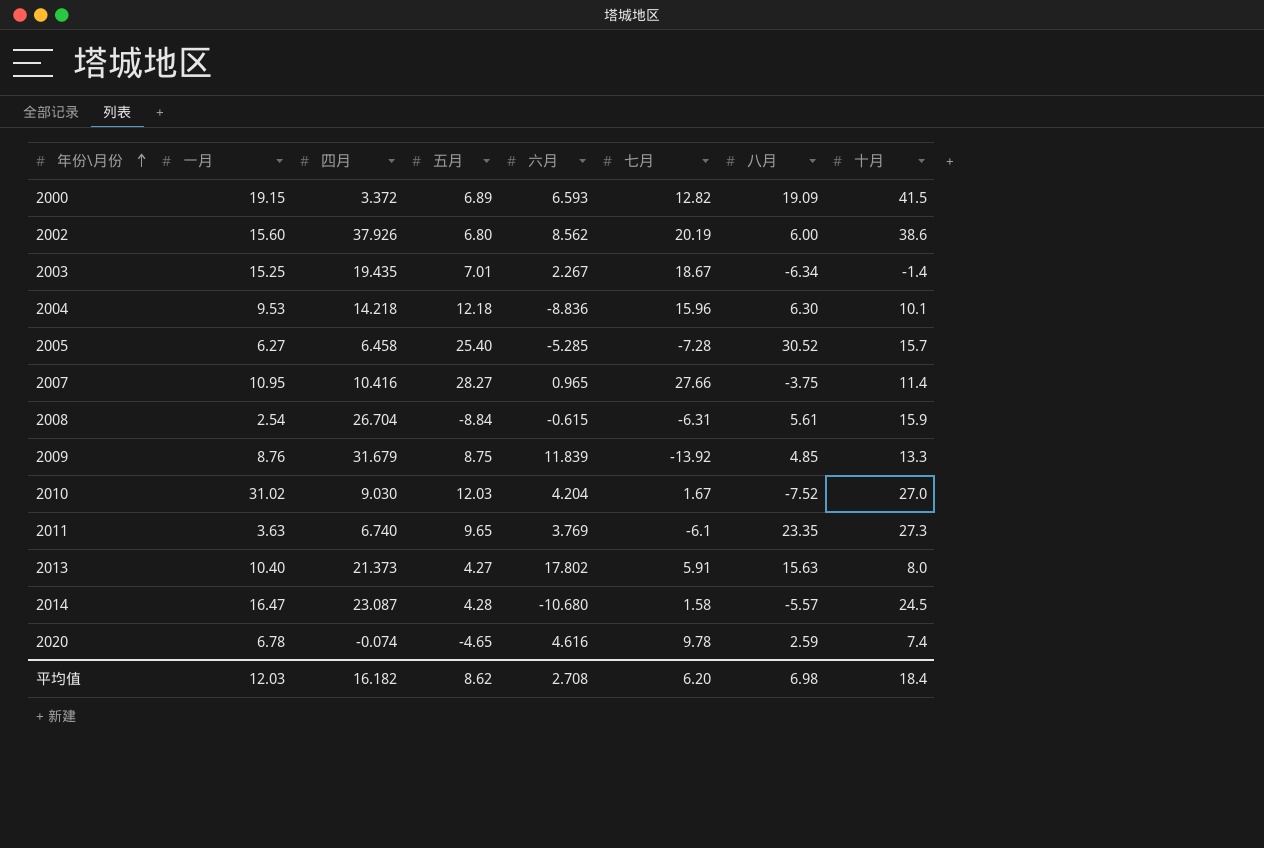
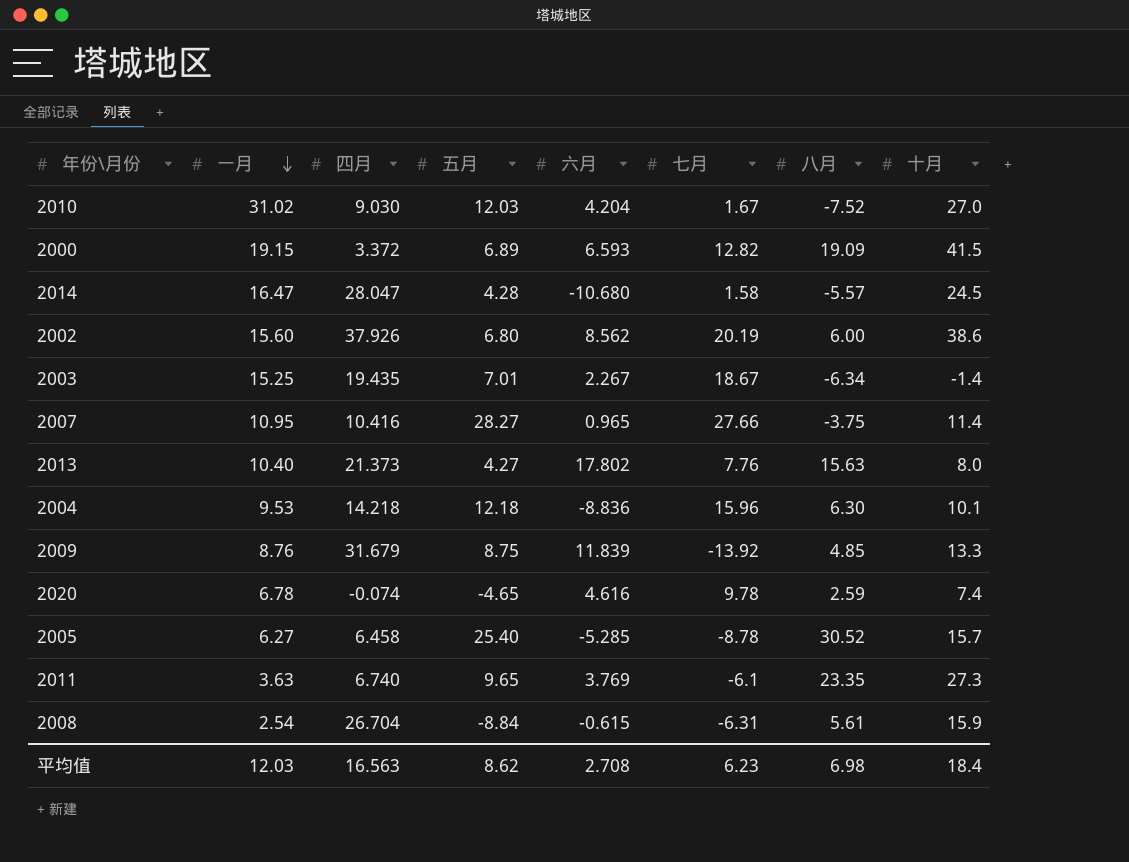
row order: 年份\月份 ascending -> 一月 descending
2014 | 四月: 23.087 -> 28.047
2013 | 七月: 5.91 -> 7.76
2005 | 七月: -7.28 -> -8.78
平均值 | 四月: 16.182 -> 16.563
平均值 | 七月: 6.20 -> 6.23

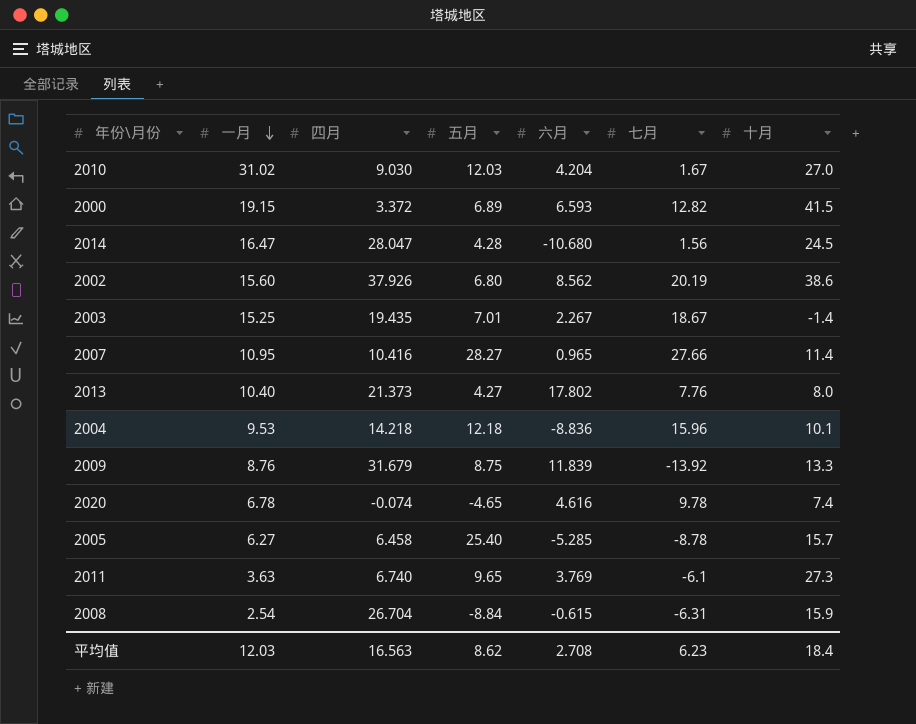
column 八月 | position: 7 -> none
2014 | 七月: 1.58 -> 1.56

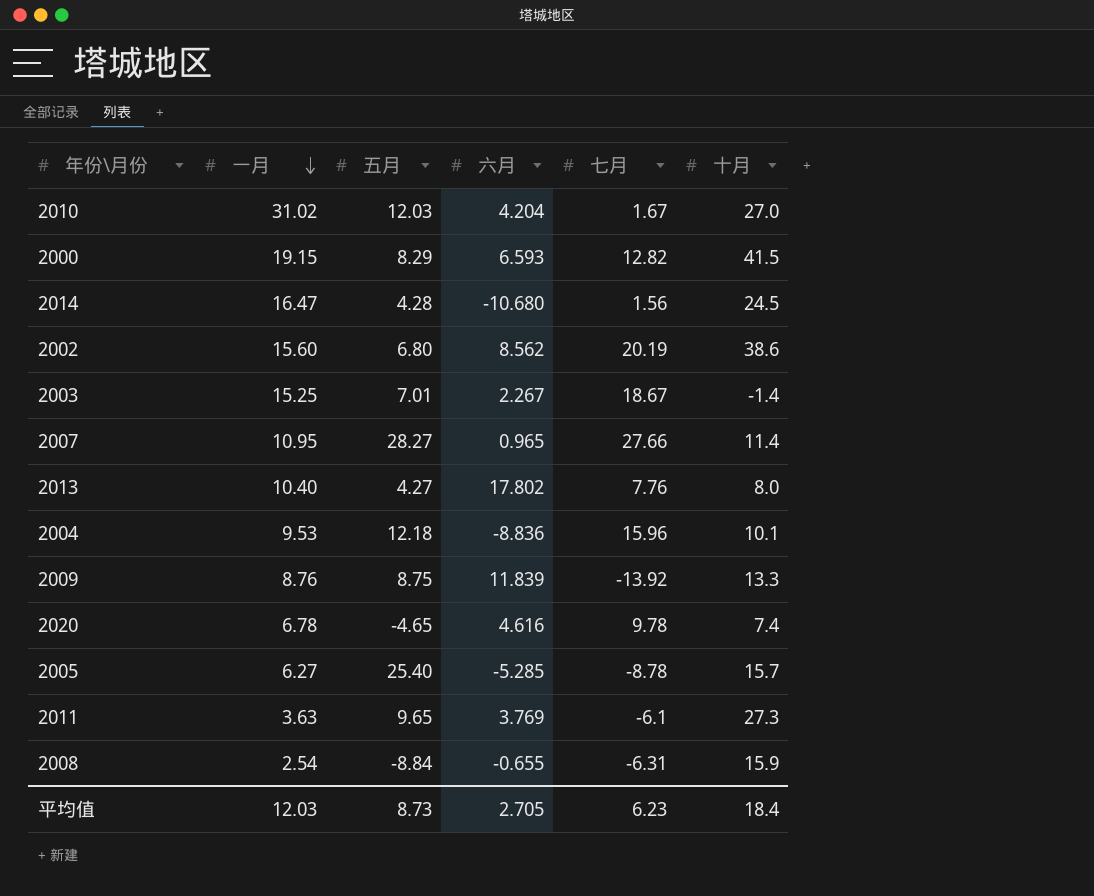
column 四月 | position: 3 -> none
2000 | 五月: 6.89 -> 8.29
2008 | 六月: -0.615 -> -0.655
平均值 | 五月: 8.62 -> 8.73
平均值 | 六月: 2.708 -> 2.705

